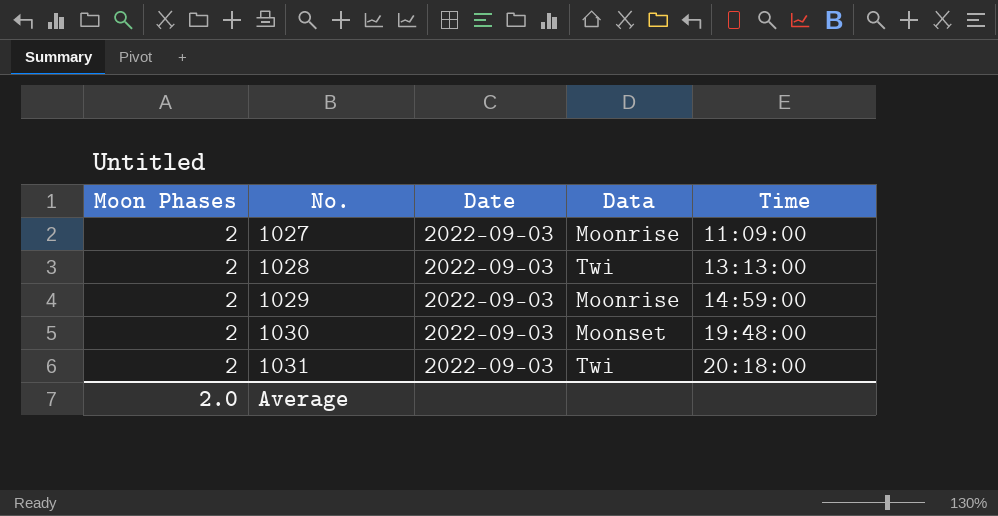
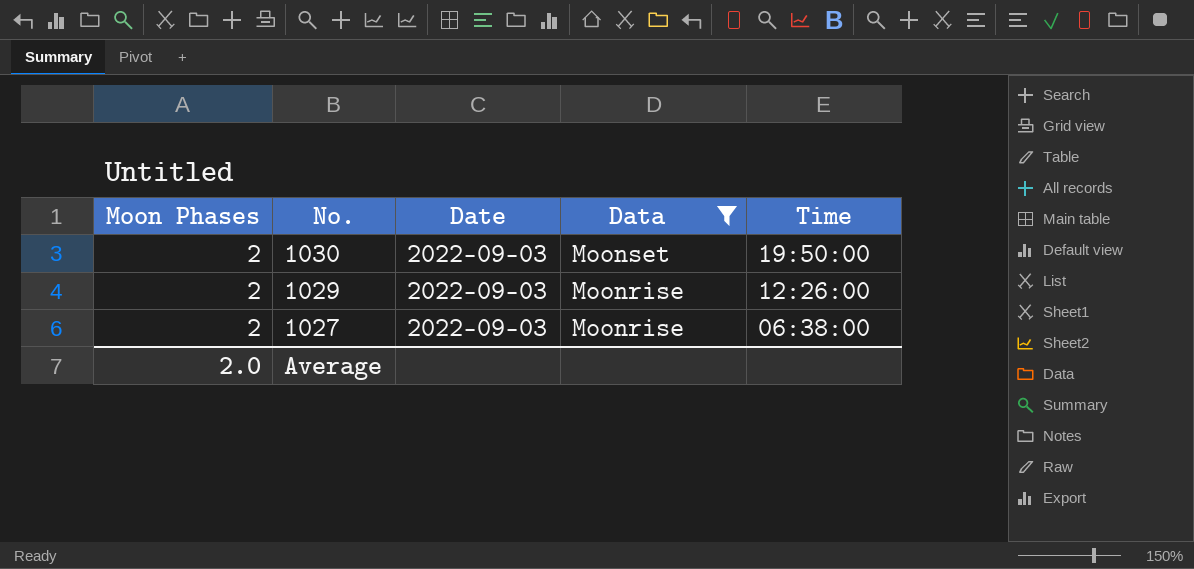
filter: none -> Data != Twi
row order: No. ascending -> No. descending
1030 | Time: 19:48:00 -> 19:50:00
1029 | Time: 14:59:00 -> 12:26:00
1027 | Time: 11:09:00 -> 06:38:00

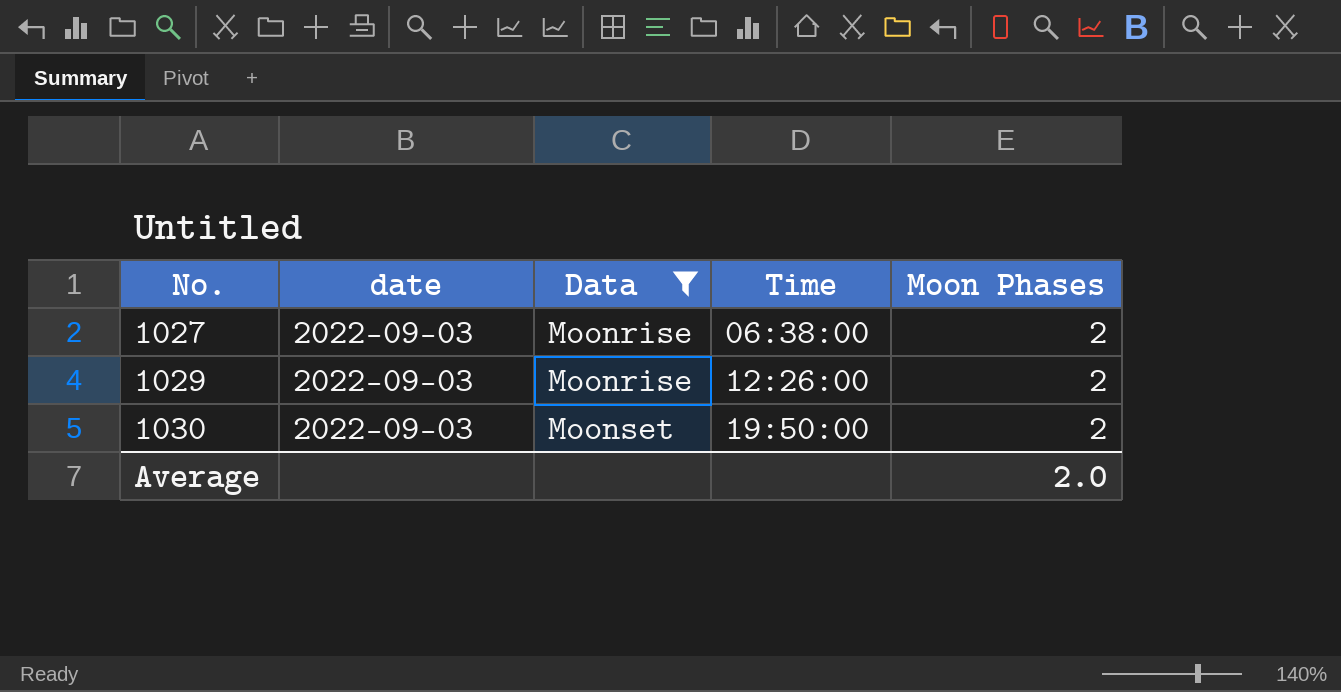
row order: No. descending -> No. ascending
column name: Date -> date
column Moon Phases | position: 1 -> 5

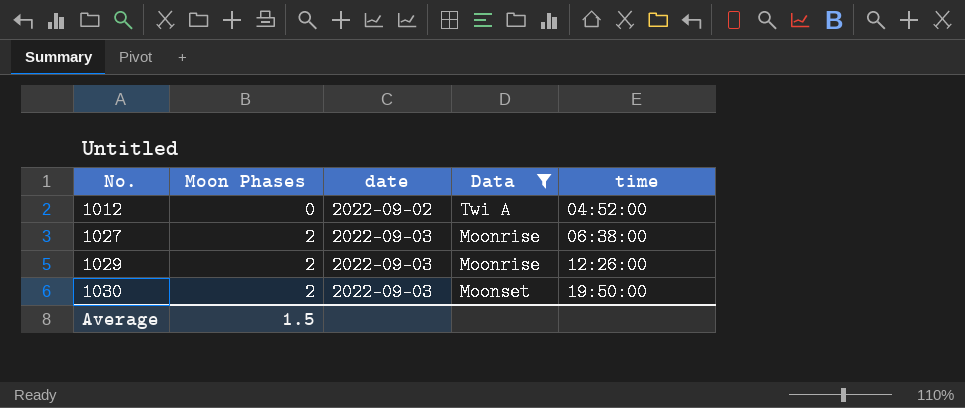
column Moon Phases | position: 5 -> 2
column name: Time -> time
row 1012: none -> 0 | 2022-09-02 | Twi A | 04:52:00
Average | Moon Phases: 2.0 -> 1.5

